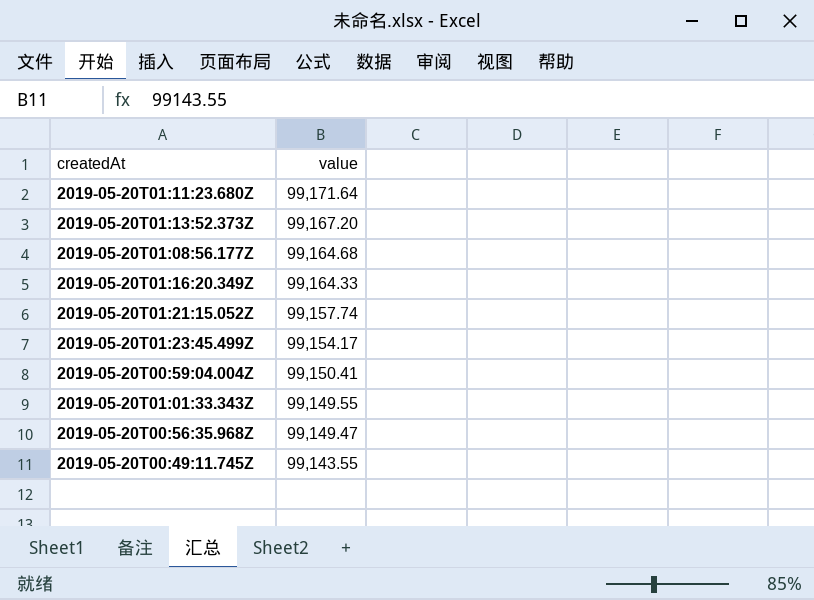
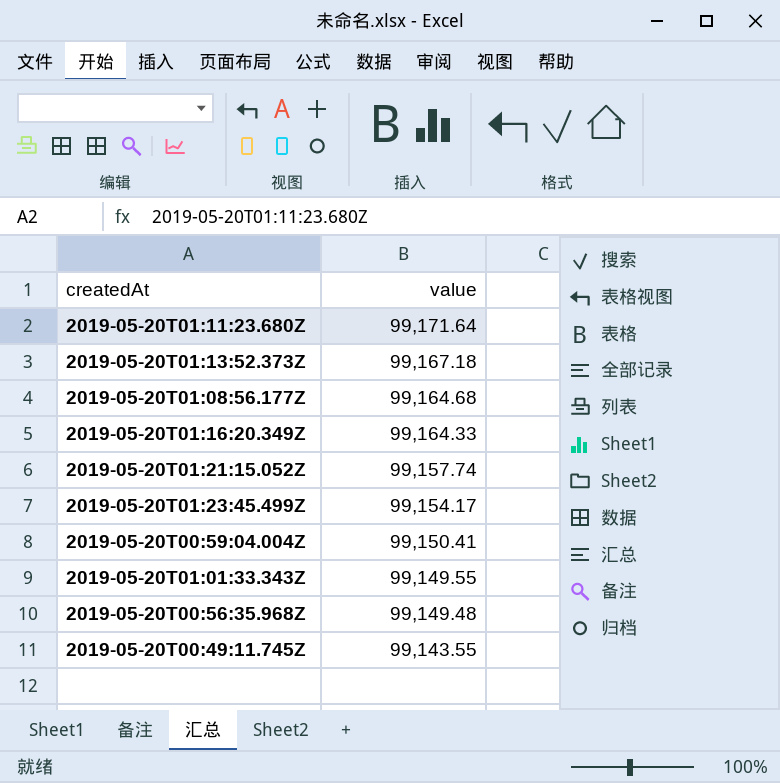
2019-05-20T01:13:52.373Z | value: 99,167.20 -> 99,167.18
2019-05-20T00:56:35.968Z | value: 99,149.47 -> 99,149.48

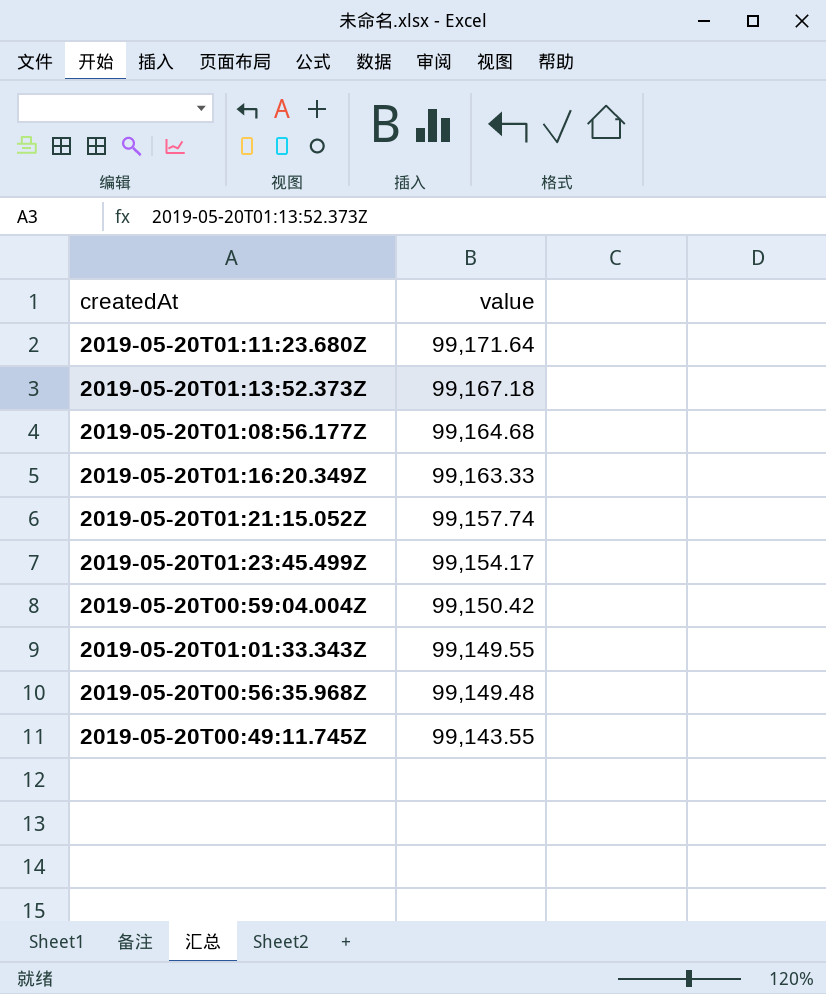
2019-05-20T01:16:20.349Z | value: 99,164.33 -> 99,163.33
2019-05-20T00:59:04.004Z | value: 99,150.41 -> 99,150.42

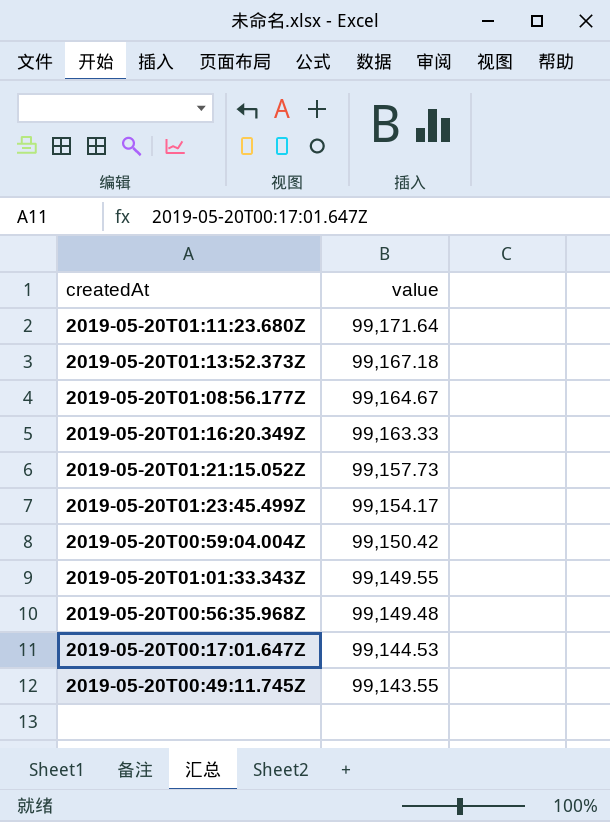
2019-05-20T01:08:56.177Z | value: 99,164.68 -> 99,164.67
2019-05-20T01:21:15.052Z | value: 99,157.74 -> 99,157.73
row 2019-05-20T00:17:01.647Z: none -> 99,144.53

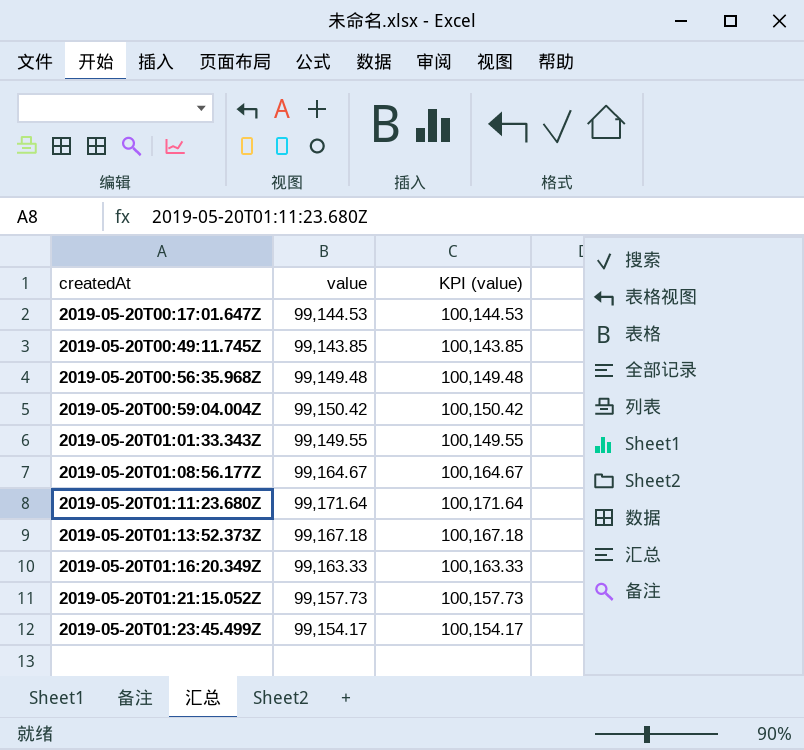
row order: value descending -> createdAt ascending
column KPI (value) | formula: none -> [value] + 1000
2019-05-20T00:49:11.745Z | value: 99,143.55 -> 99,143.85

